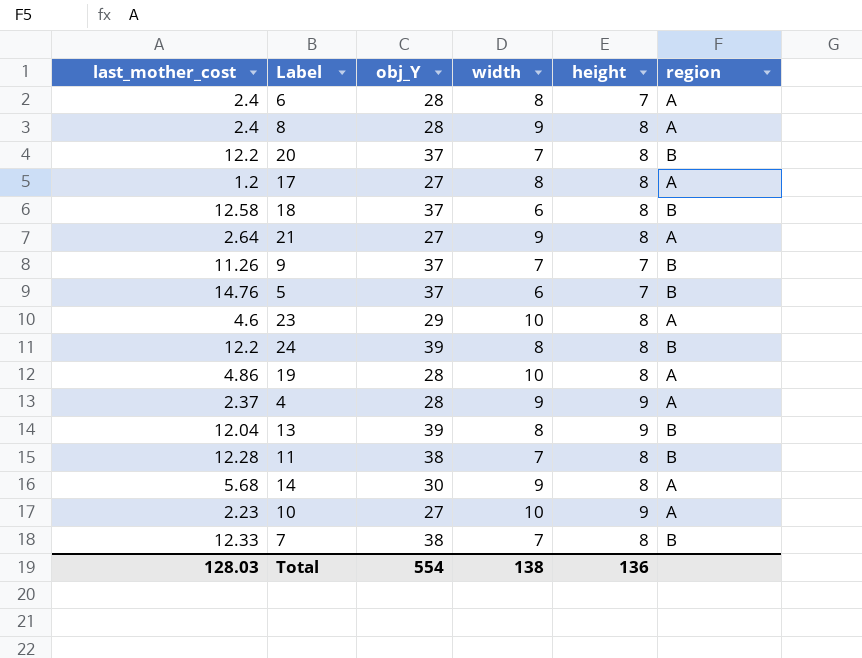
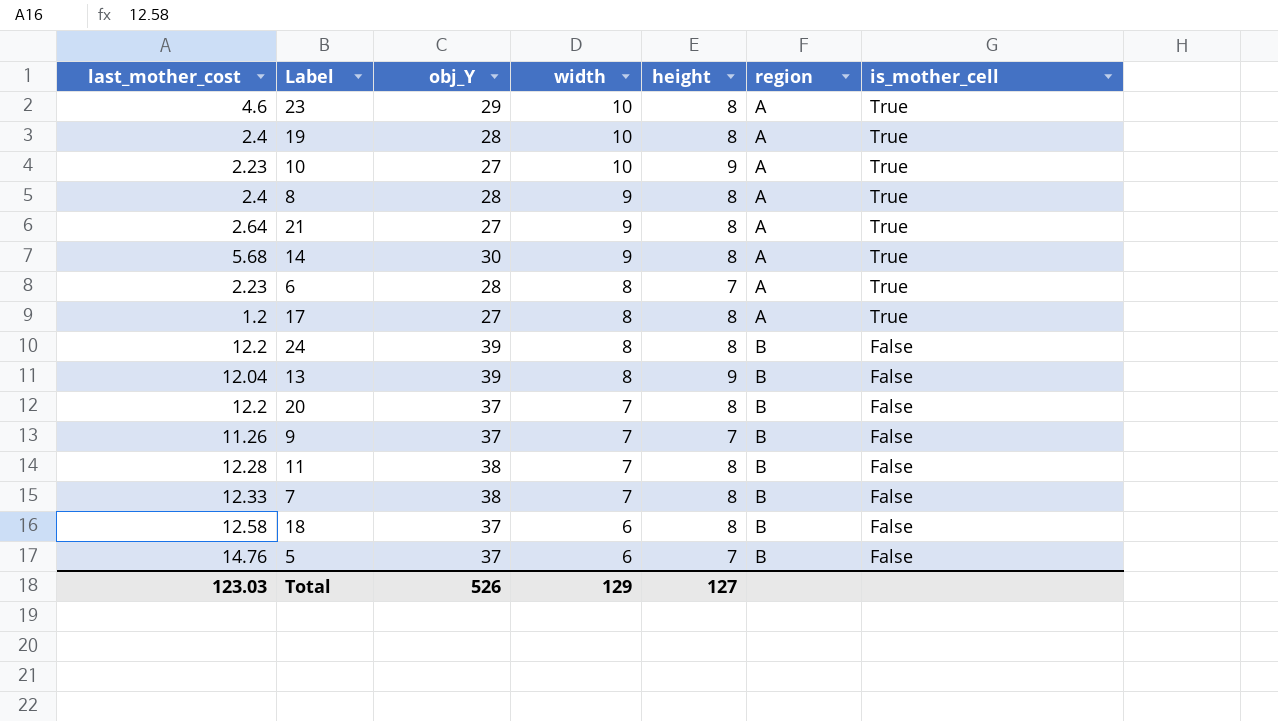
row order: none -> width descending
column is_mother_cell | position: none -> 7
row 4: 2.37 | 28 | 9 | 9 | A -> none
19 | last_mother_cost: 4.86 -> 2.4
6 | last_mother_cost: 2.4 -> 2.23
Total | last_mother_cost: 128.03 -> 123.03
Total | obj_Y: 554 -> 526
Total | width: 138 -> 129
Total | height: 136 -> 127

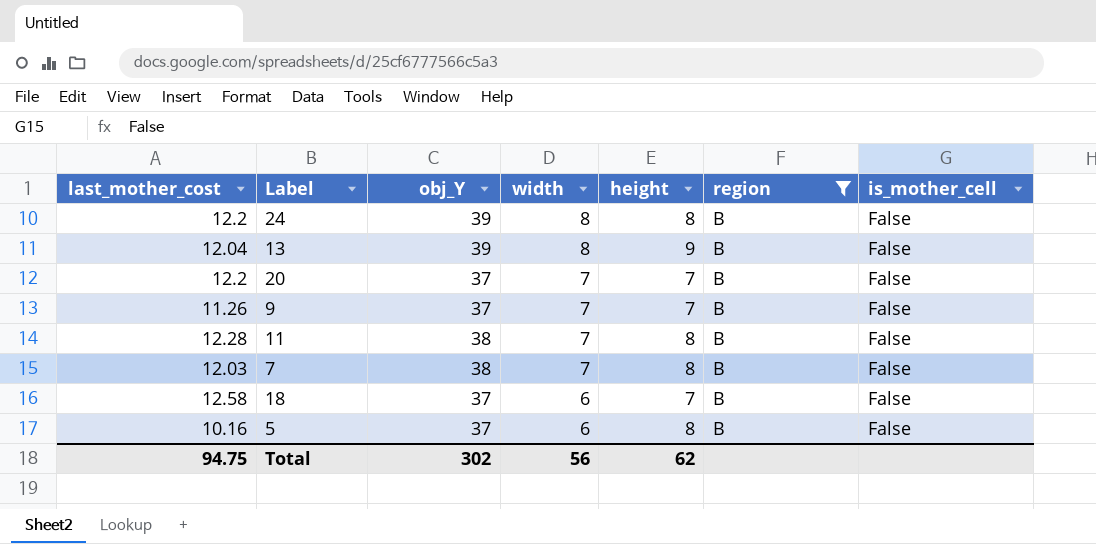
filter: none -> region = B
20 | height: 8 -> 7
7 | last_mother_cost: 12.33 -> 12.03
18 | height: 8 -> 7
5 | last_mother_cost: 14.76 -> 10.16
5 | height: 7 -> 8
Total | last_mother_cost: 123.03 -> 94.75
Total | obj_Y: 526 -> 302
Total | width: 129 -> 56
Total | height: 127 -> 62

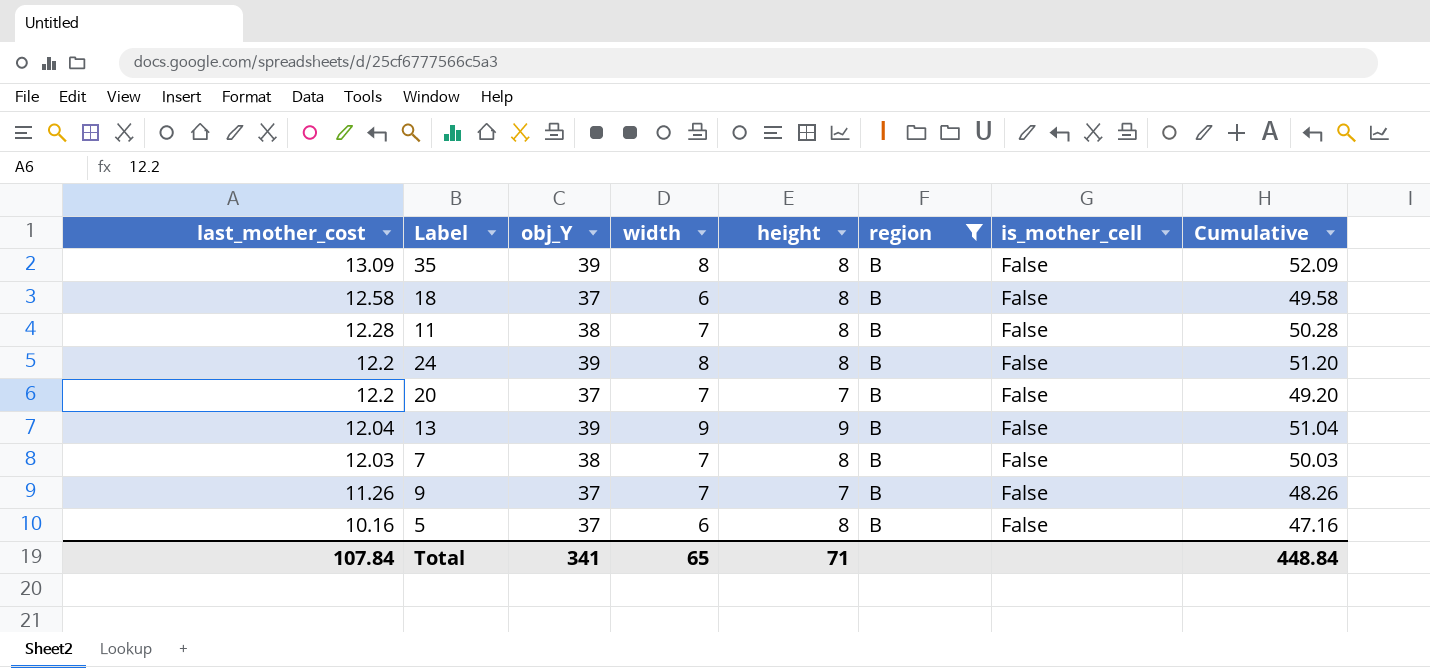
row order: width descending -> last_mother_cost descending
column Cumulative | formula: none -> [last_mother_cost] + [obj_Y]
row 35: none -> 13.09 | 39 | 8 | 8 | B | False | 52.09
18 | height: 7 -> 8
13 | width: 8 -> 9
Total | last_mother_cost: 94.75 -> 107.84
Total | obj_Y: 302 -> 341
Total | width: 56 -> 65
Total | height: 62 -> 71

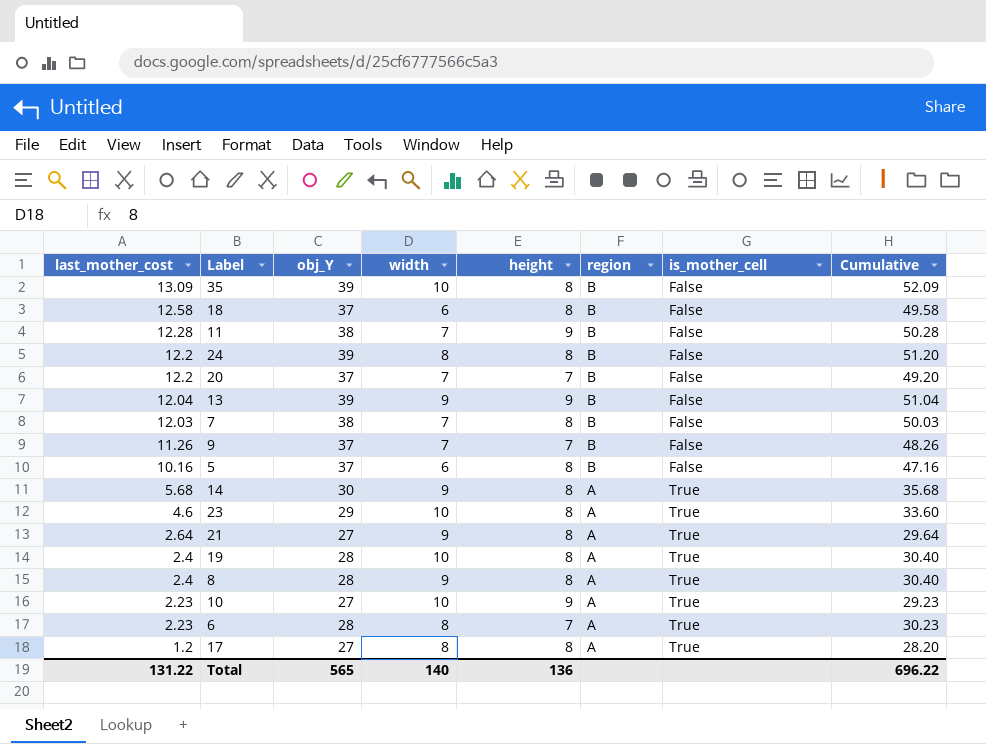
filter: region = B -> none
35 | width: 8 -> 10
11 | height: 8 -> 9
Total | last_mother_cost: 107.84 -> 131.22
Total | obj_Y: 341 -> 565
Total | width: 65 -> 140
Total | height: 71 -> 136
Total | Cumulative: 448.84 -> 696.22

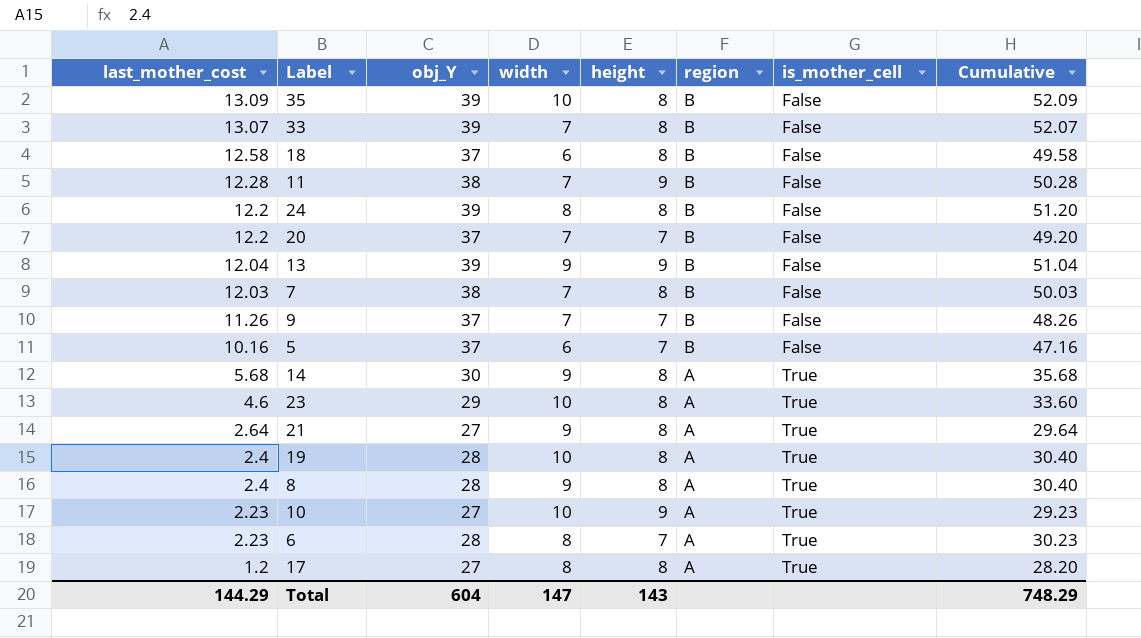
row 33: none -> 13.07 | 39 | 7 | 8 | B | False | 52.07
5 | height: 8 -> 7
Total | last_mother_cost: 131.22 -> 144.29
Total | obj_Y: 565 -> 604
Total | width: 140 -> 147
Total | height: 136 -> 143
Total | Cumulative: 696.22 -> 748.29

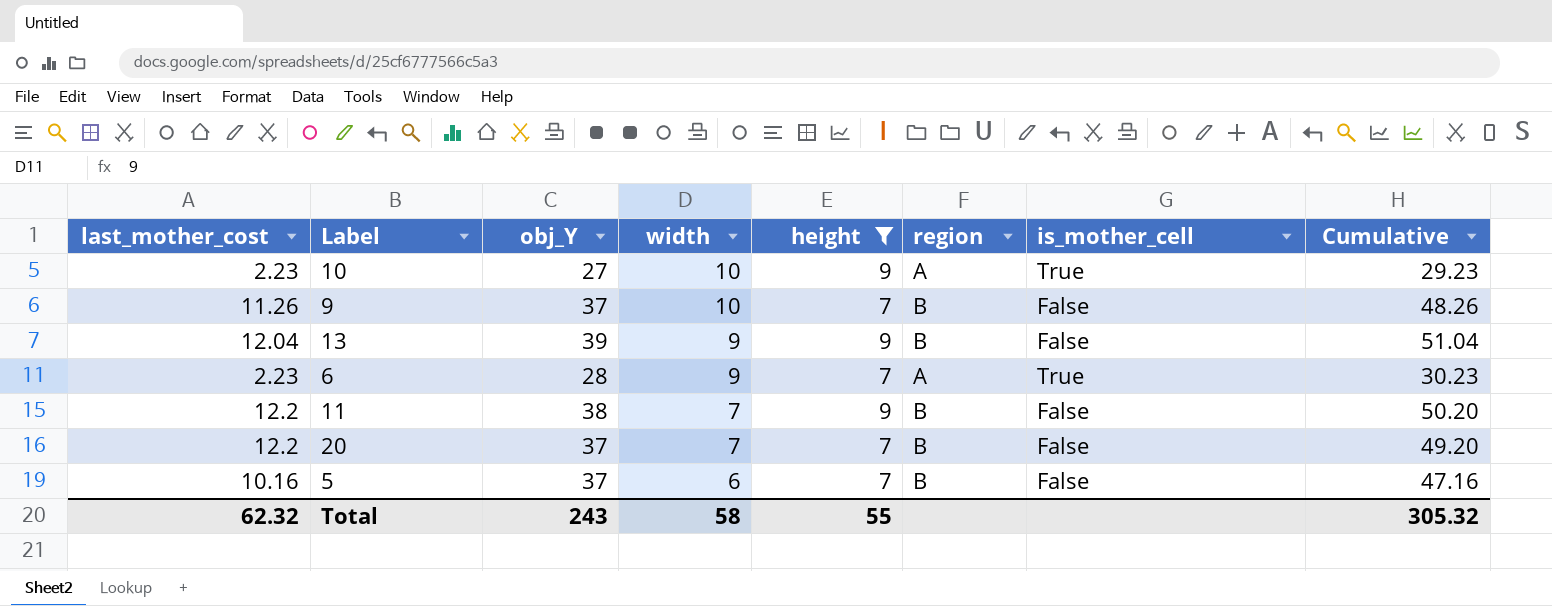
filter: none -> height != 8
row order: last_mother_cost descending -> width descending
9 | width: 7 -> 10
6 | width: 8 -> 9
11 | last_mother_cost: 12.28 -> 12.2
11 | Cumulative: 50.28 -> 50.20
Total | last_mother_cost: 144.29 -> 62.32
Total | obj_Y: 604 -> 243
Total | width: 147 -> 58
Total | height: 143 -> 55
Total | Cumulative: 748.29 -> 305.32

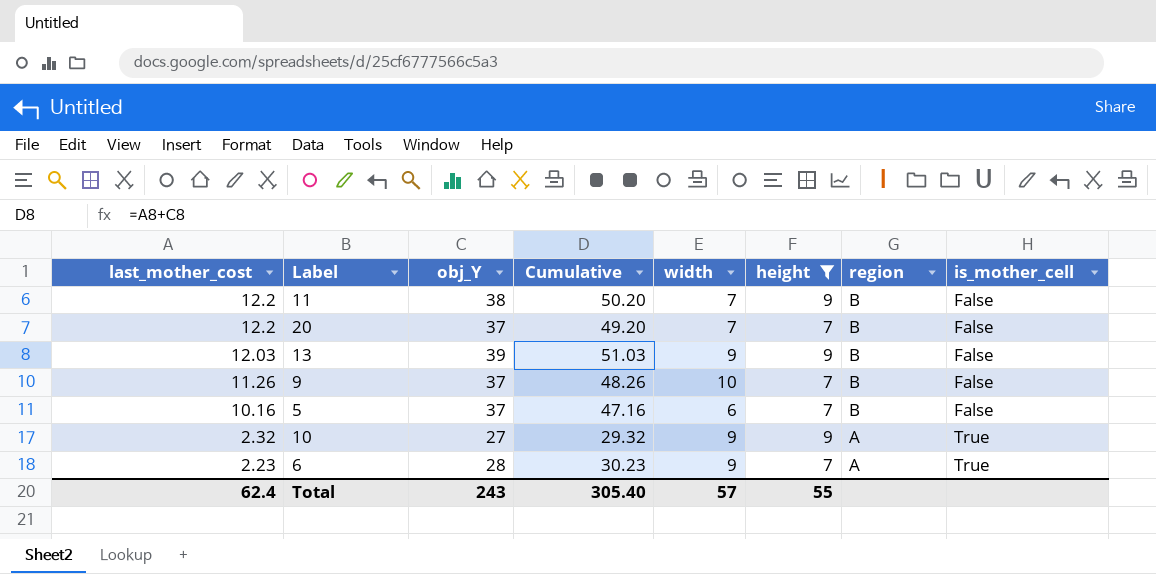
row order: width descending -> last_mother_cost descending
column Cumulative | position: 8 -> 4
13 | last_mother_cost: 12.04 -> 12.03
13 | Cumulative: 51.04 -> 51.03
10 | last_mother_cost: 2.23 -> 2.32
10 | Cumulative: 29.23 -> 29.32
10 | width: 10 -> 9
Total | last_mother_cost: 62.32 -> 62.4
Total | Cumulative: 305.32 -> 305.40
Total | width: 58 -> 57

